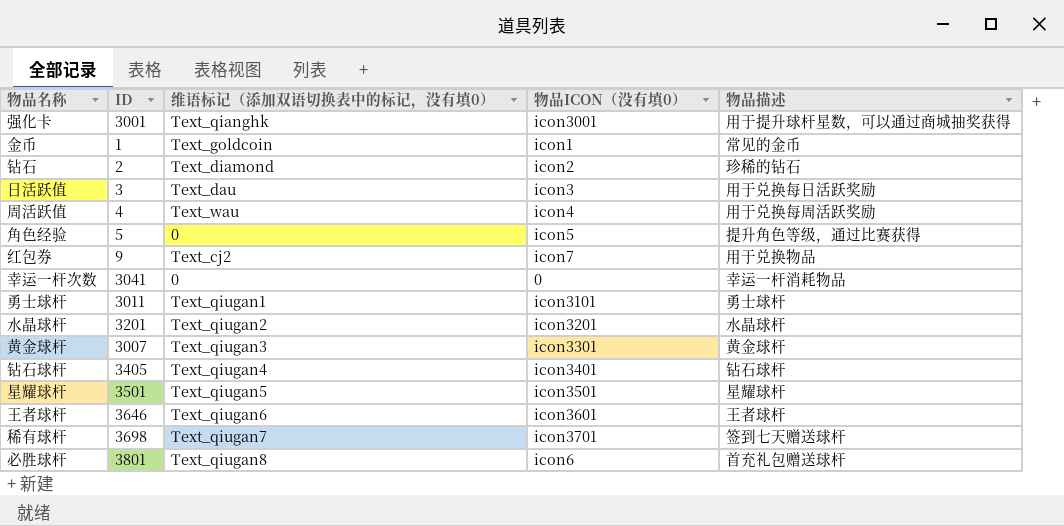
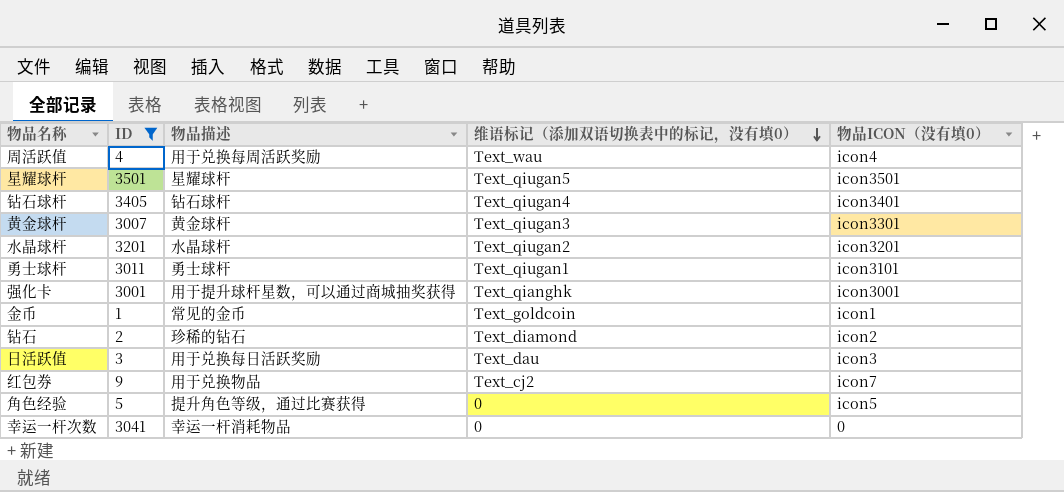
filter: none -> ID <= 3501
row order: none -> 维语标记（添加双语切换表中的标记，没有填0） descending
column 物品描述 | position: 5 -> 3

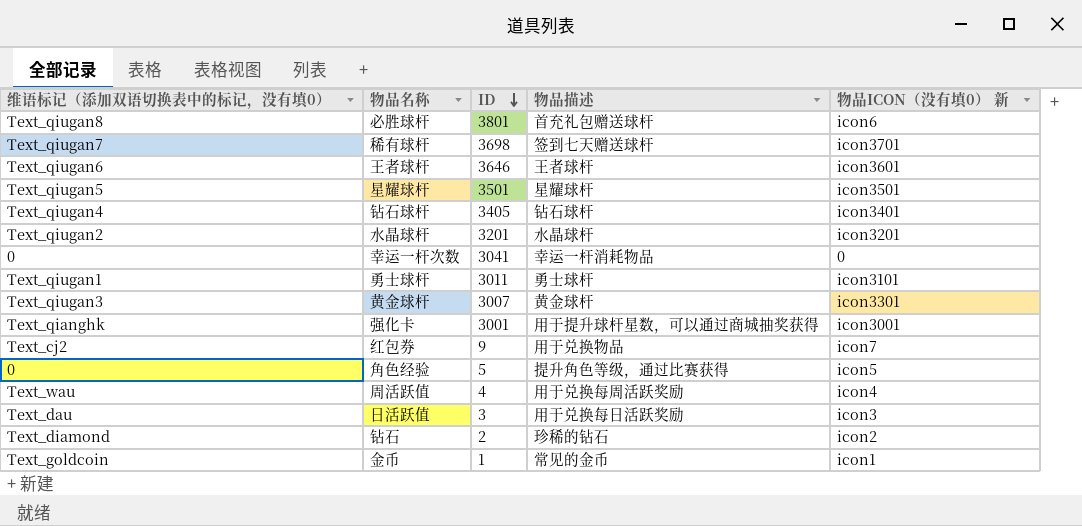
filter: ID <= 3501 -> none
row order: 维语标记（添加双语切换表中的标记，没有填0） descending -> ID descending
column 维语标记（添加双语切换表中的标记，没有填0） | position: 4 -> 1
column name: 物品ICON（没有填0） -> 物品ICON（没有填0） 新

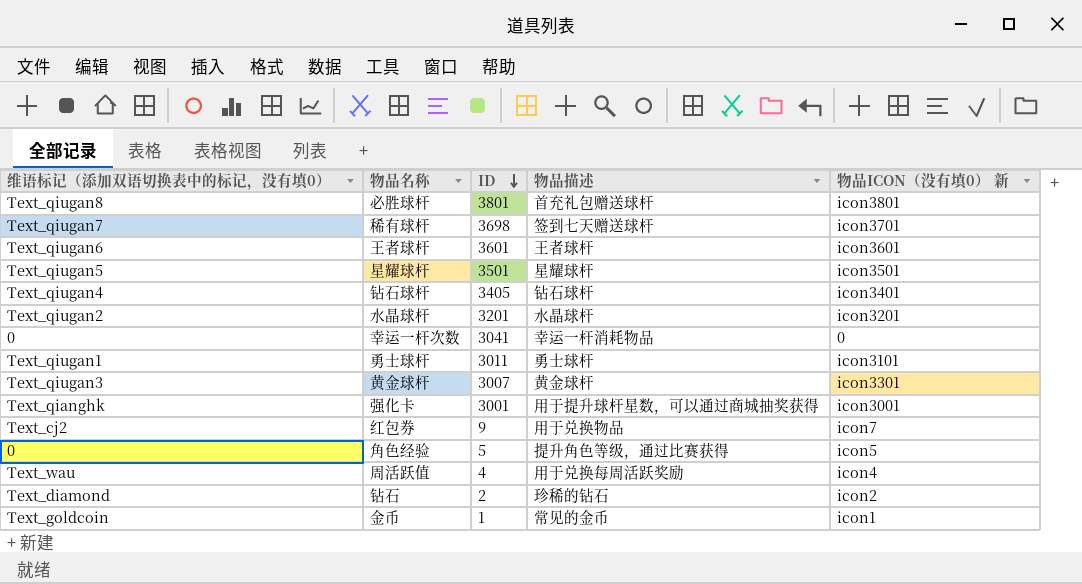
row 日活跃值: Text_dau | 3 | 用于兑换每日活跃奖励 | icon3 -> none
必胜球杆 | 物品ICON（没有填0） 新: icon6 -> icon3801
王者球杆 | ID: 3646 -> 3601

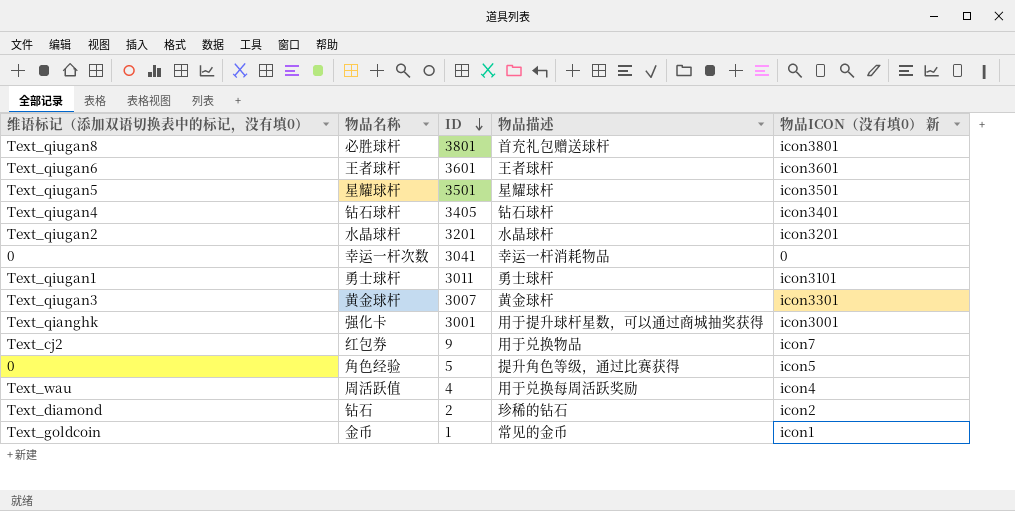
row 稀有球杆: Text_qiugan7 | 3698 | 签到七天赠送球杆 | icon3701 -> none

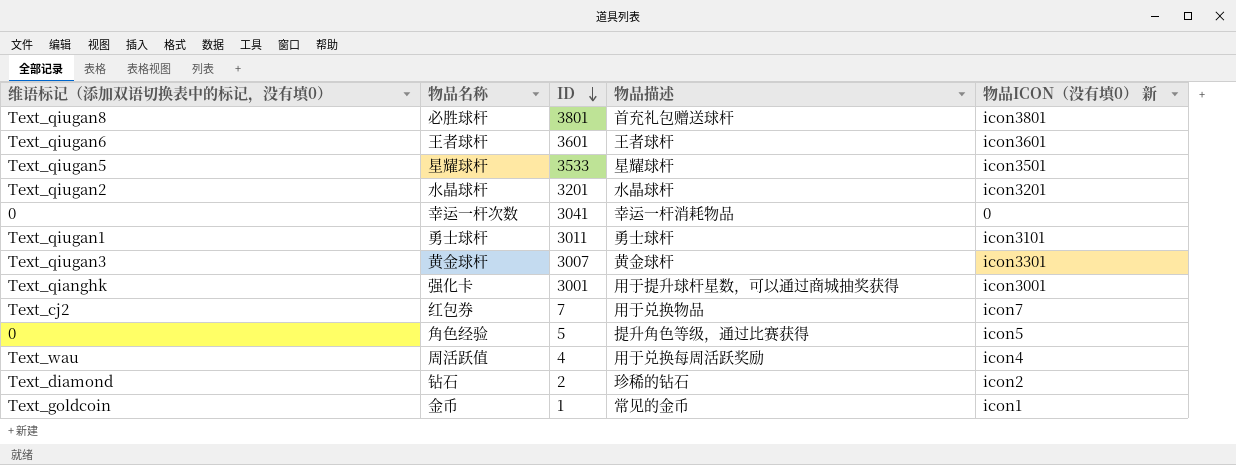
row 钻石球杆: Text_qiugan4 | 3405 | 钻石球杆 | icon3401 -> none
星耀球杆 | ID: 3501 -> 3533
红包券 | ID: 9 -> 7

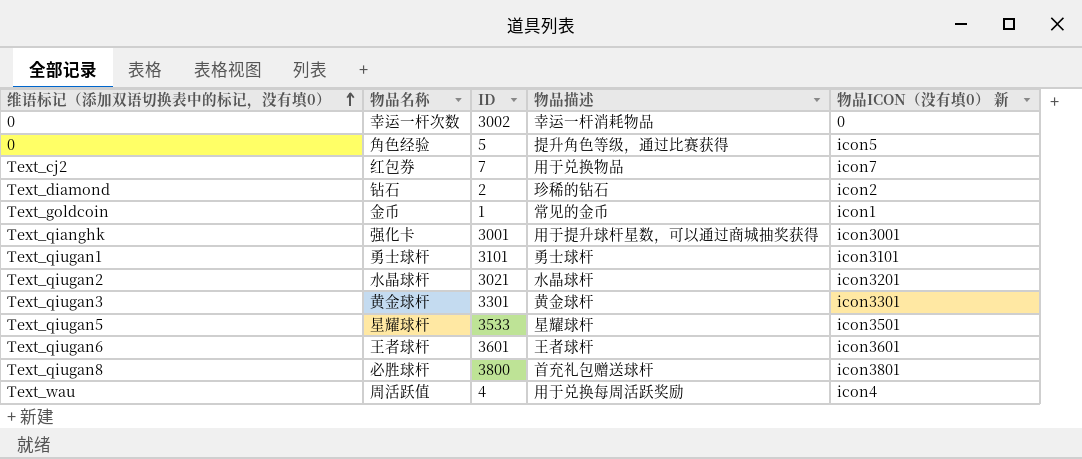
row order: ID descending -> 维语标记（添加双语切换表中的标记，没有填0） ascending
幸运一杆次数 | ID: 3041 -> 3002
勇士球杆 | ID: 3011 -> 3101
水晶球杆 | ID: 3201 -> 3021
黄金球杆 | ID: 3007 -> 3301
必胜球杆 | ID: 3801 -> 3800

